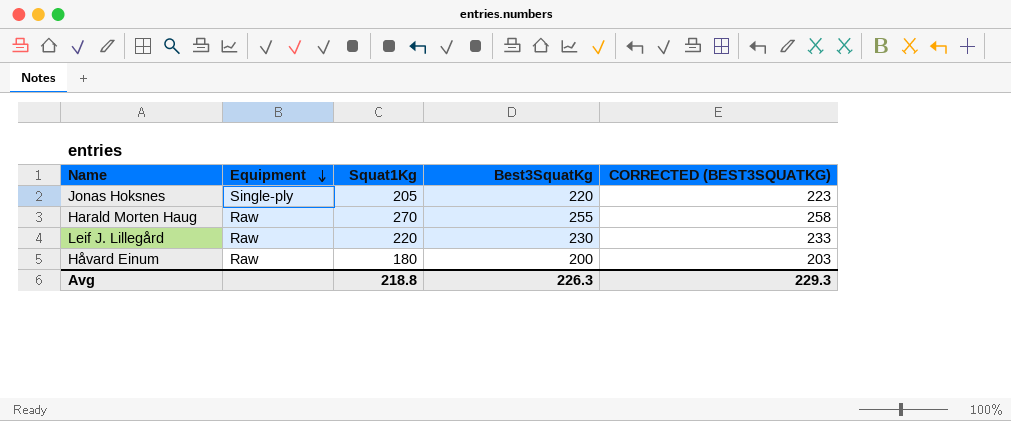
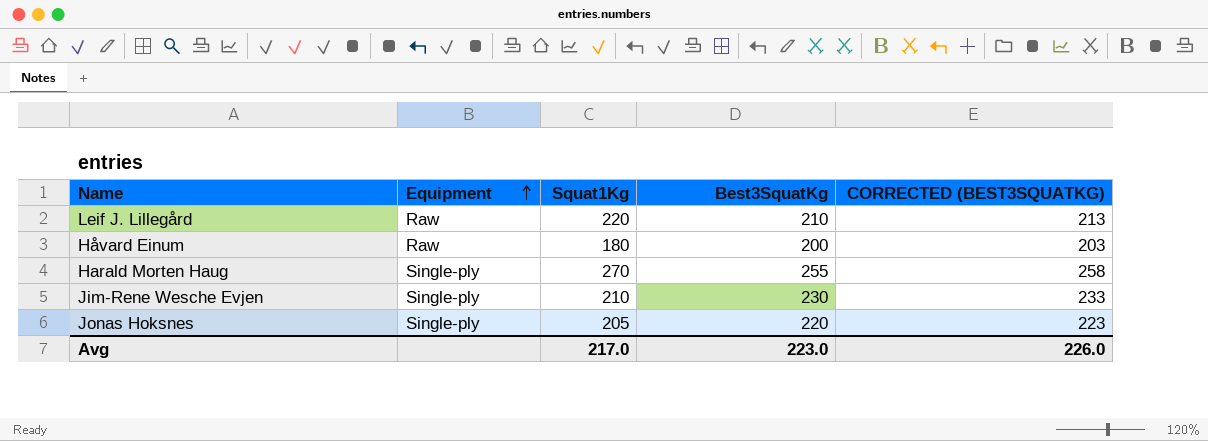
row order: Equipment descending -> Equipment ascending
Leif J. Lillegård | Best3SquatKg: 230 -> 210
Leif J. Lillegård | CORRECTED (BEST3SQUATKG): 233 -> 213
Harald Morten Haug | Equipment: Raw -> Single-ply
row Jim-Rene Wesche Evjen: none -> Single-ply | 210 | 230 | 233
Avg | Squat1Kg: 218.8 -> 217.0
Avg | Best3SquatKg: 226.3 -> 223.0
Avg | CORRECTED (BEST3SQUATKG): 229.3 -> 226.0

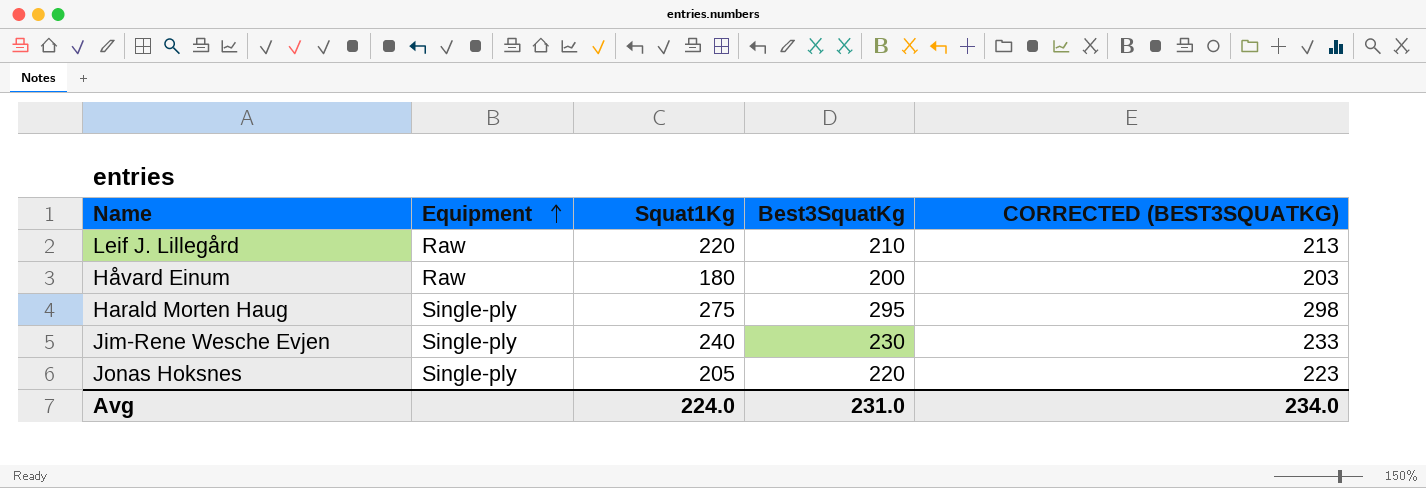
Harald Morten Haug | Squat1Kg: 270 -> 275
Harald Morten Haug | Best3SquatKg: 255 -> 295
Harald Morten Haug | CORRECTED (BEST3SQUATKG): 258 -> 298
Jim-Rene Wesche Evjen | Squat1Kg: 210 -> 240
Avg | Squat1Kg: 217.0 -> 224.0
Avg | Best3SquatKg: 223.0 -> 231.0
Avg | CORRECTED (BEST3SQUATKG): 226.0 -> 234.0

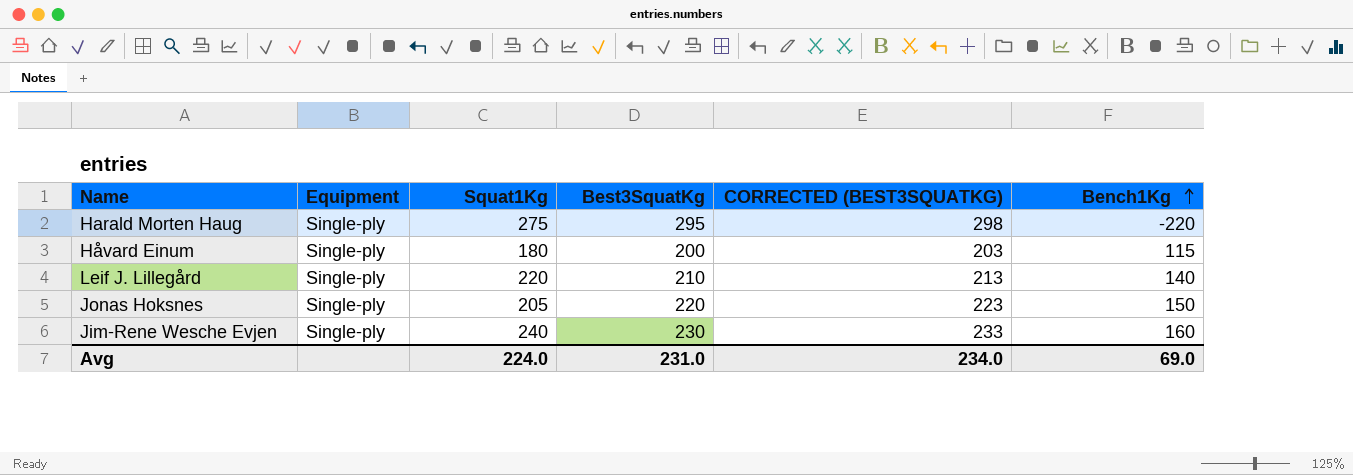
row order: Equipment ascending -> Bench1Kg ascending
column Bench1Kg | position: none -> 6
Håvard Einum | Equipment: Raw -> Single-ply
Leif J. Lillegård | Equipment: Raw -> Single-ply

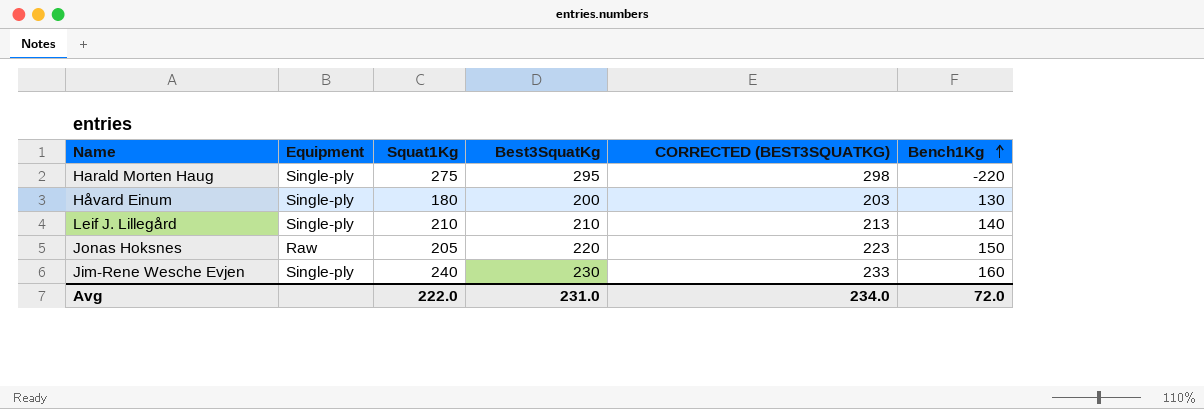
Håvard Einum | Bench1Kg: 115 -> 130
Leif J. Lillegård | Squat1Kg: 220 -> 210
Jonas Hoksnes | Equipment: Single-ply -> Raw
Avg | Squat1Kg: 224.0 -> 222.0
Avg | Bench1Kg: 69.0 -> 72.0

